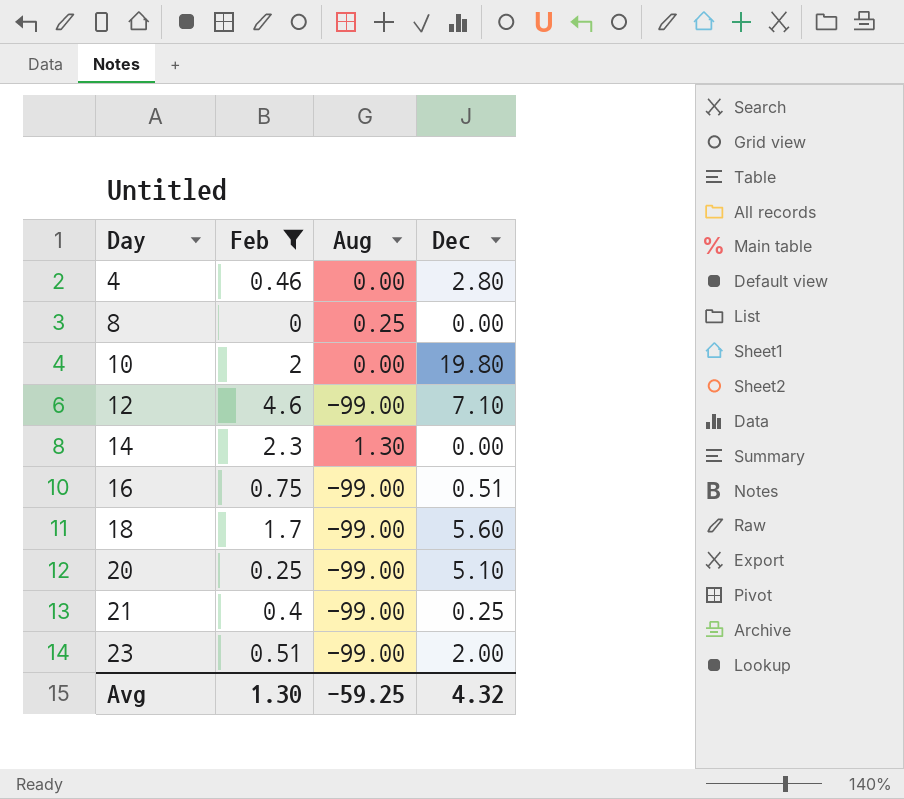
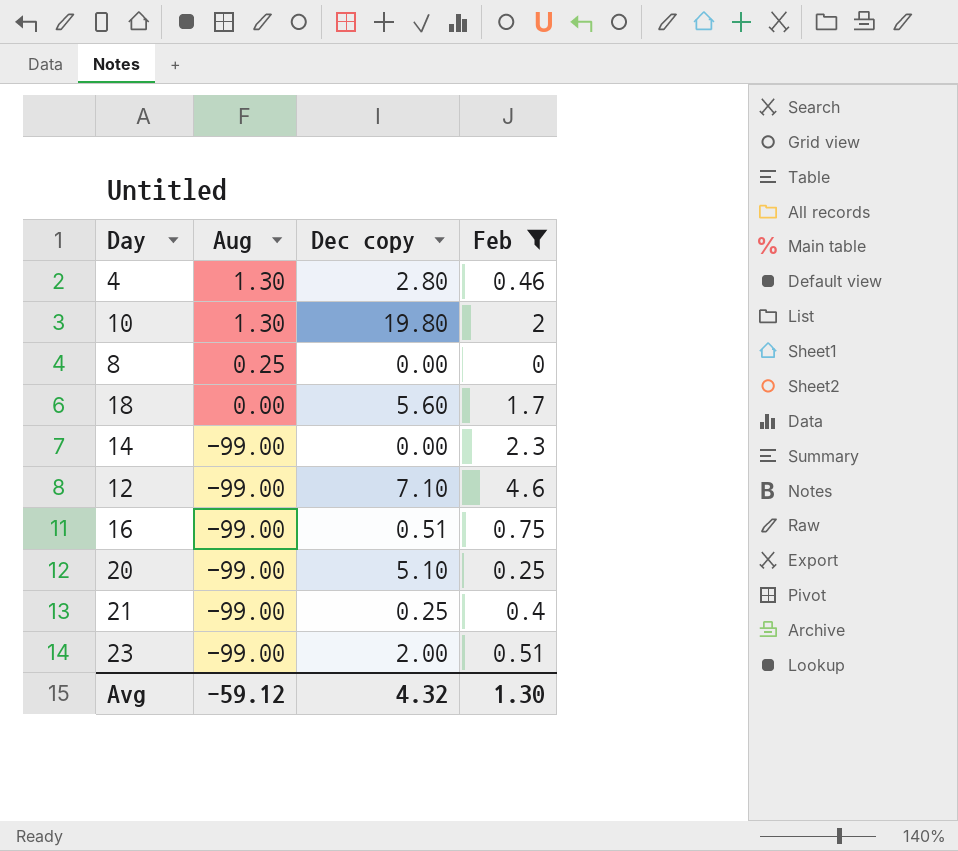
row order: Day ascending -> Aug descending
column name: Dec -> Dec copy
column Feb | position: 2 -> 4
4 | Aug: 0.00 -> 1.30
10 | Aug: 0.00 -> 1.30
18 | Aug: -99.00 -> 0.00
14 | Aug: 1.30 -> -99.00
Avg | Aug: -59.25 -> -59.12

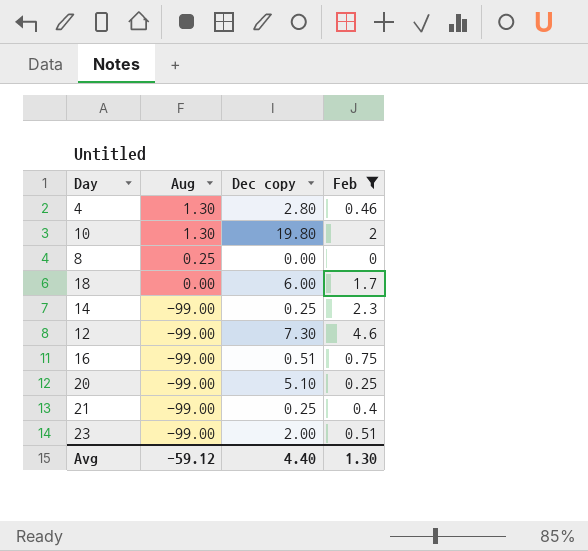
18 | Dec copy: 5.60 -> 6.00
14 | Dec copy: 0.00 -> 0.25
12 | Dec copy: 7.10 -> 7.30
Avg | Dec copy: 4.32 -> 4.40

